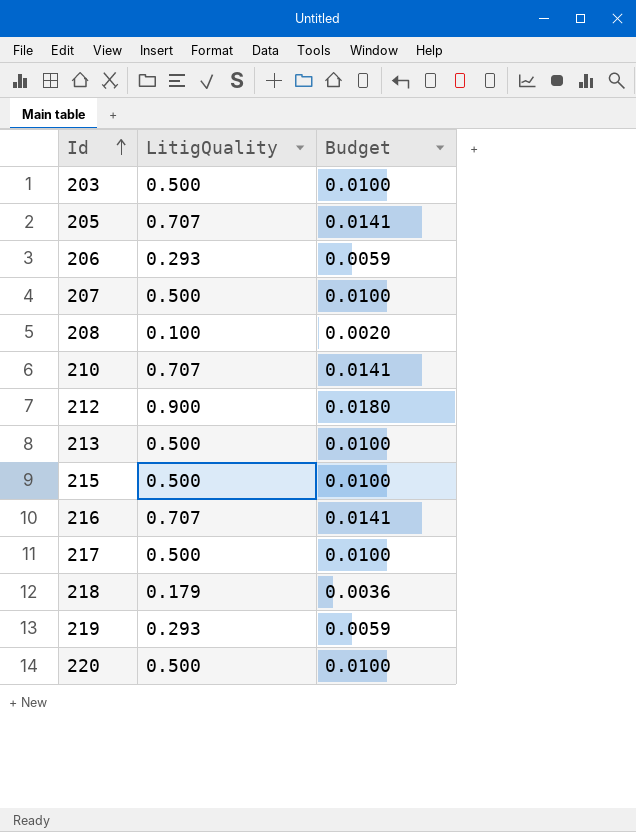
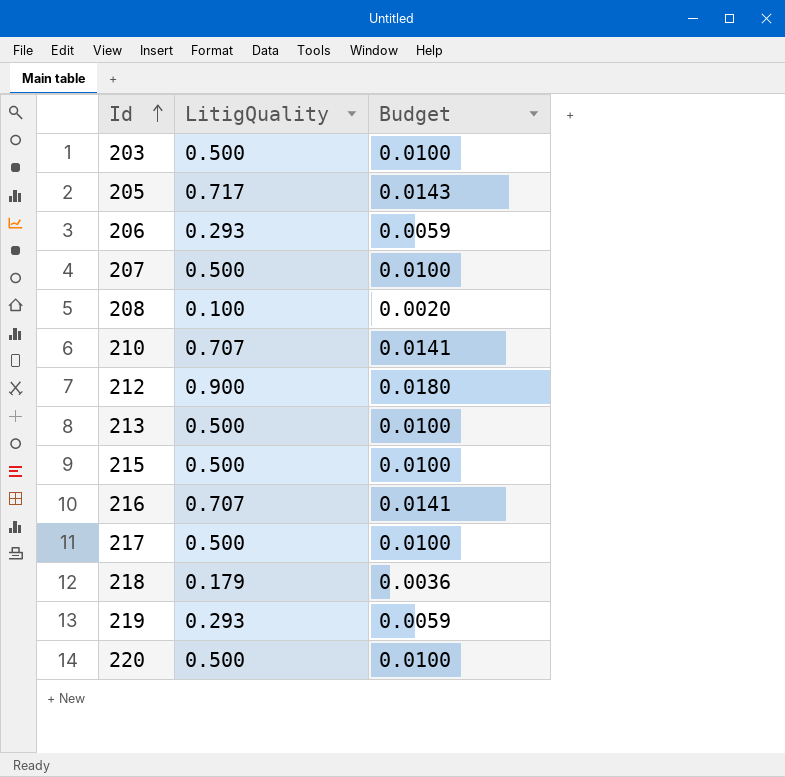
205 | LitigQuality: 0.707 -> 0.717
205 | Budget: 0.0141 -> 0.0143

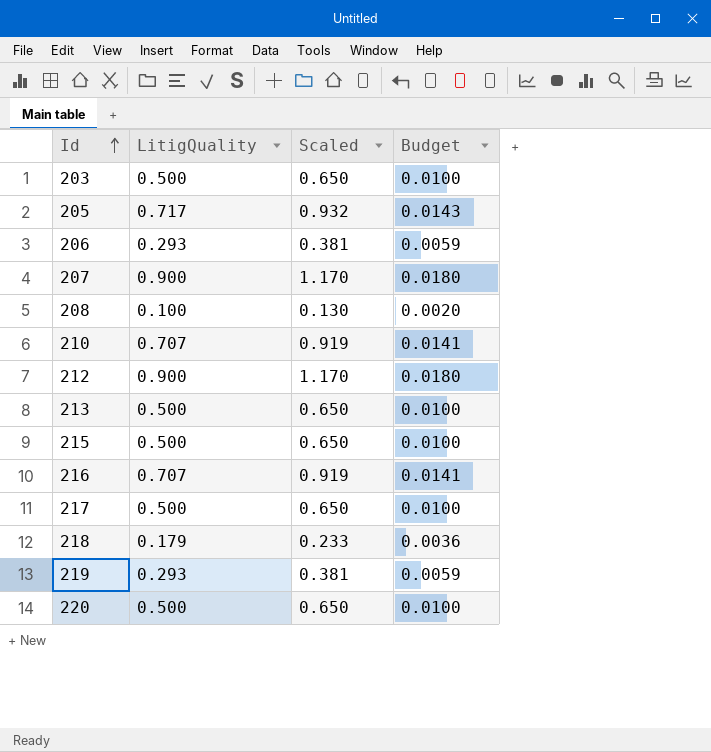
column Scaled | formula: none -> [LitigQuality] * 1.3
207 | LitigQuality: 0.500 -> 0.900
207 | Budget: 0.0100 -> 0.0180

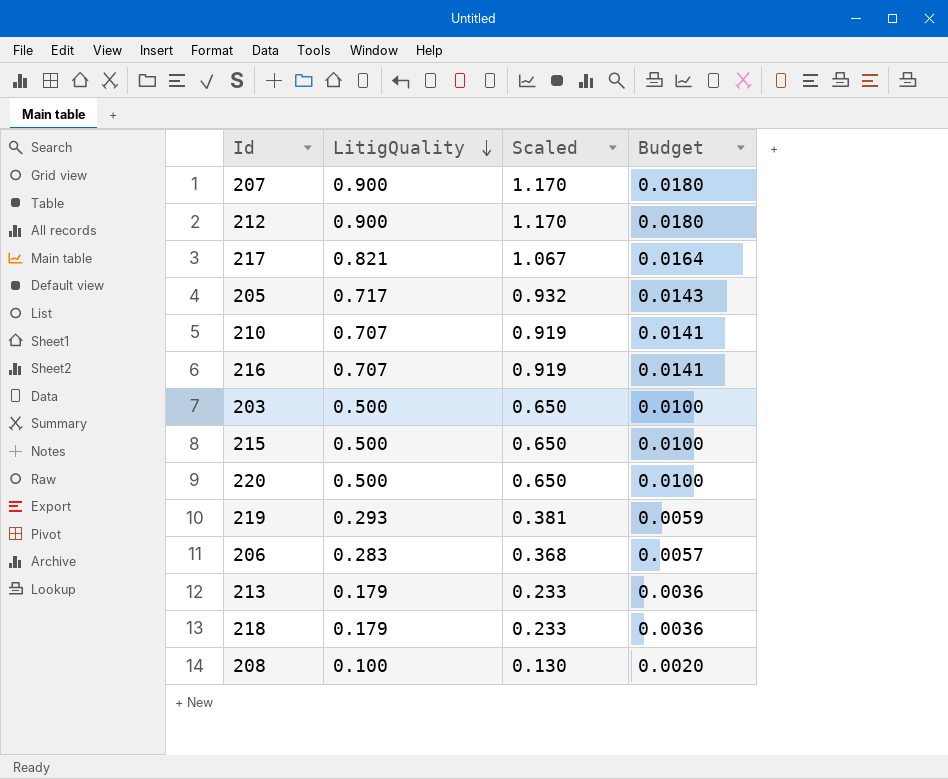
row order: Id ascending -> LitigQuality descending
217 | LitigQuality: 0.500 -> 0.821
217 | Scaled: 0.650 -> 1.067
217 | Budget: 0.0100 -> 0.0164
206 | LitigQuality: 0.293 -> 0.283
206 | Scaled: 0.381 -> 0.368
206 | Budget: 0.0059 -> 0.0057
213 | LitigQuality: 0.500 -> 0.179
213 | Scaled: 0.650 -> 0.233
213 | Budget: 0.0100 -> 0.0036

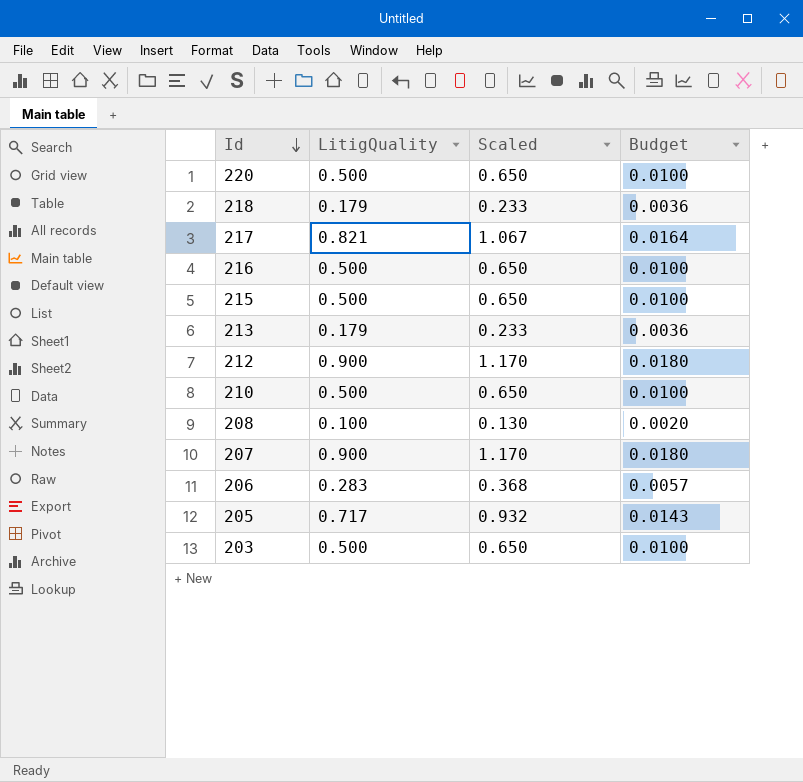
row order: LitigQuality descending -> Id descending
row 219: 0.293 | 0.381 | 0.0059 -> none
216 | LitigQuality: 0.707 -> 0.500
216 | Scaled: 0.919 -> 0.650
216 | Budget: 0.0141 -> 0.0100
210 | LitigQuality: 0.707 -> 0.500
210 | Scaled: 0.919 -> 0.650
210 | Budget: 0.0141 -> 0.0100

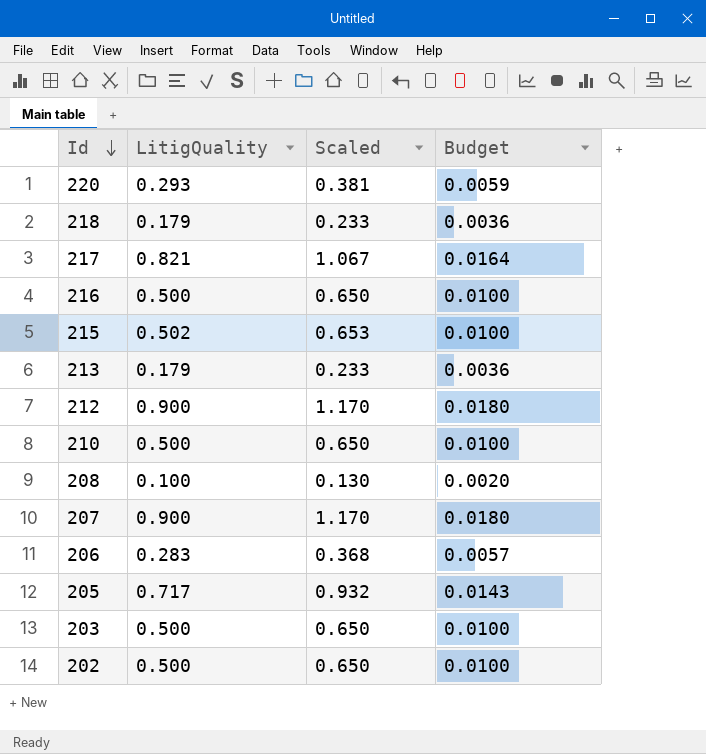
220 | LitigQuality: 0.500 -> 0.293
220 | Scaled: 0.650 -> 0.381
220 | Budget: 0.0100 -> 0.0059
215 | LitigQuality: 0.500 -> 0.502
215 | Scaled: 0.650 -> 0.653
row 202: none -> 0.500 | 0.650 | 0.0100

